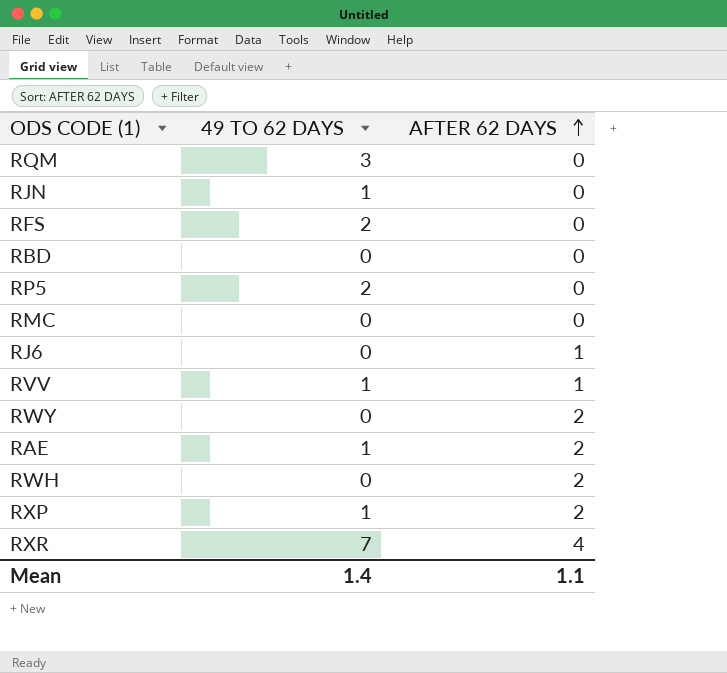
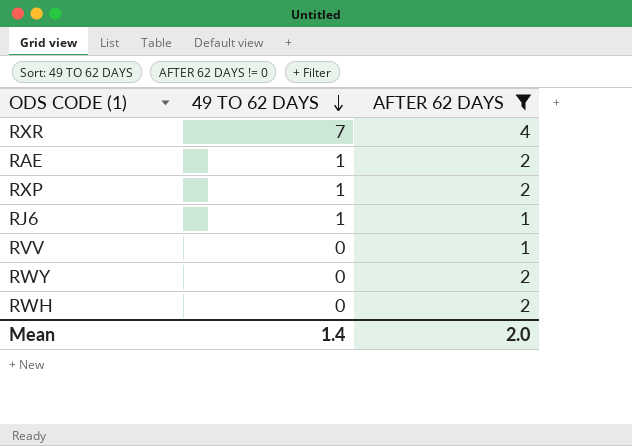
filter: none -> AFTER 62 DAYS != 0
row order: AFTER 62 DAYS ascending -> 49 TO 62 DAYS descending
RJ6 | 49 TO 62 DAYS: 0 -> 1
RVV | 49 TO 62 DAYS: 1 -> 0
Mean | AFTER 62 DAYS: 1.1 -> 2.0

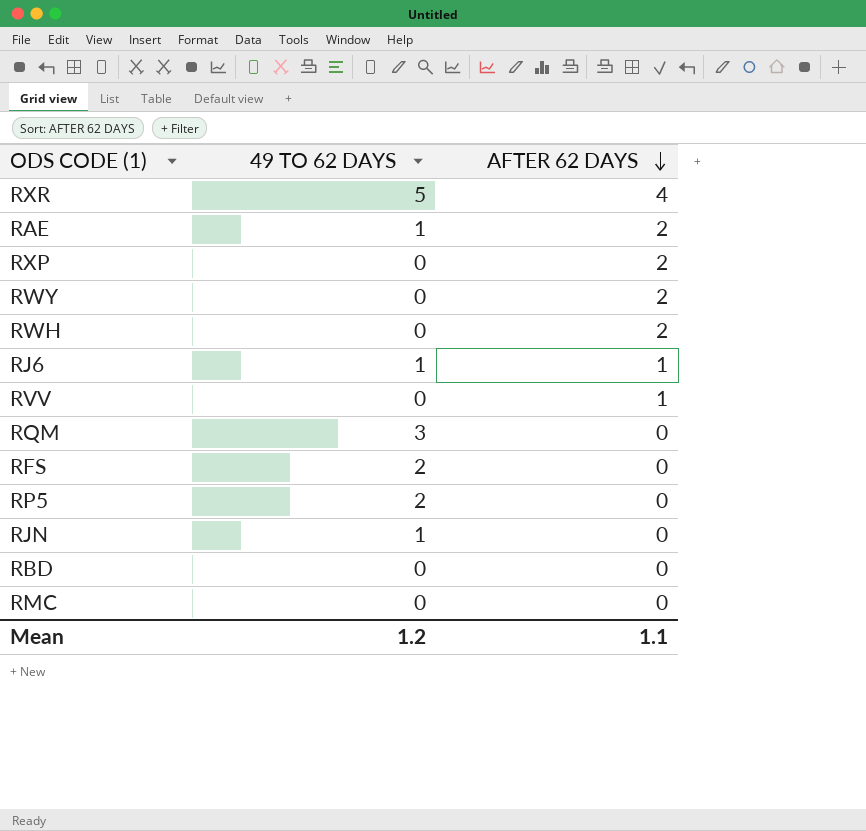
filter: AFTER 62 DAYS != 0 -> none
row order: 49 TO 62 DAYS descending -> AFTER 62 DAYS descending
RXR | 49 TO 62 DAYS: 7 -> 5
RXP | 49 TO 62 DAYS: 1 -> 0
Mean | 49 TO 62 DAYS: 1.4 -> 1.2
Mean | AFTER 62 DAYS: 2.0 -> 1.1

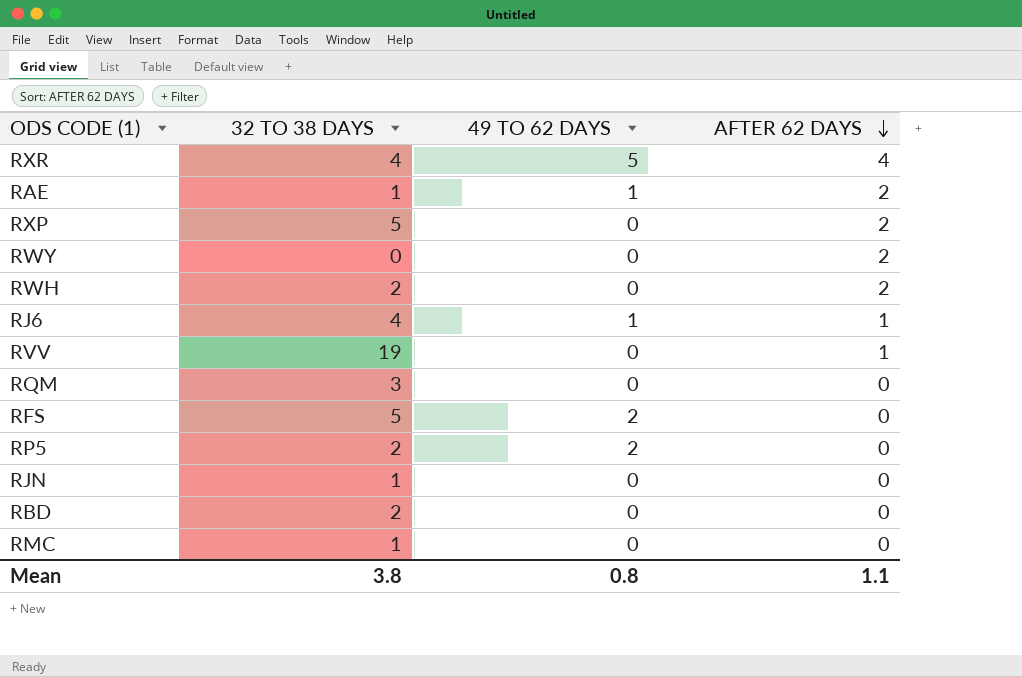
column 32 TO 38 DAYS | position: none -> 2
RQM | 49 TO 62 DAYS: 3 -> 0
RJN | 49 TO 62 DAYS: 1 -> 0
Mean | 49 TO 62 DAYS: 1.2 -> 0.8

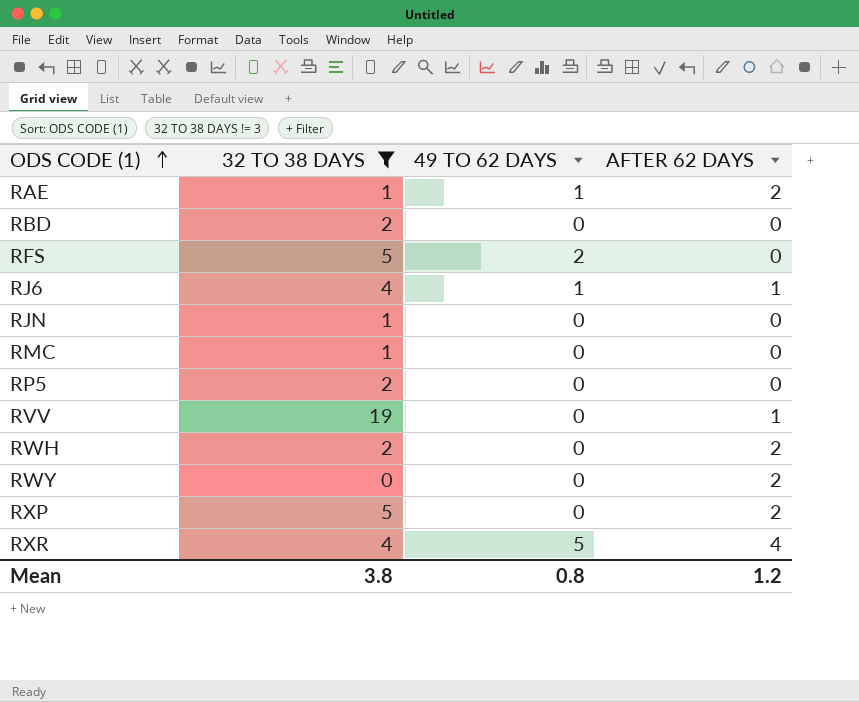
filter: none -> 32 TO 38 DAYS != 3
row order: AFTER 62 DAYS descending -> ODS CODE (1) ascending
RP5 | 49 TO 62 DAYS: 2 -> 0
Mean | AFTER 62 DAYS: 1.1 -> 1.2

